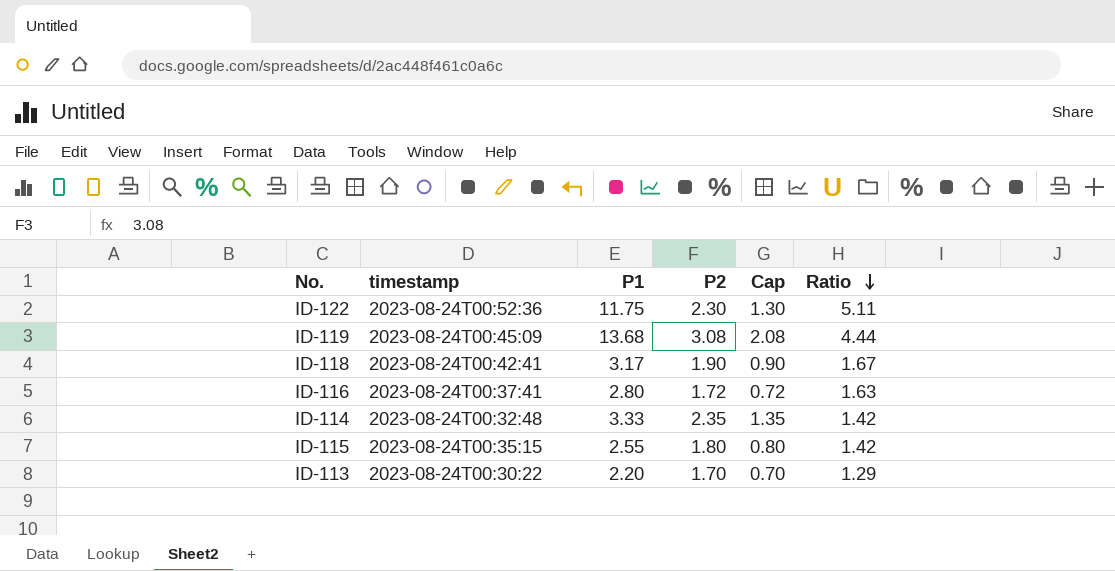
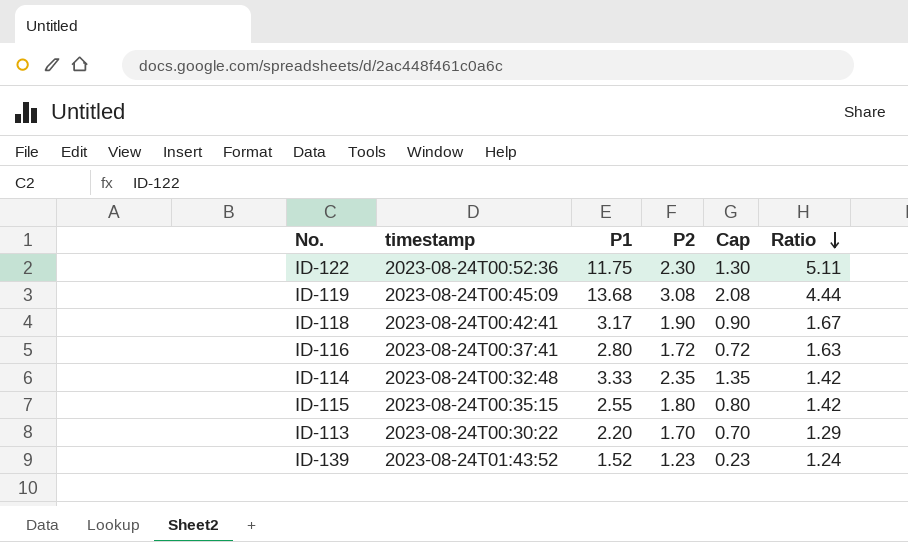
row ID-139: none -> 2023-08-24T01:43:52 | 1.52 | 1.23 | 0.23 | 1.24

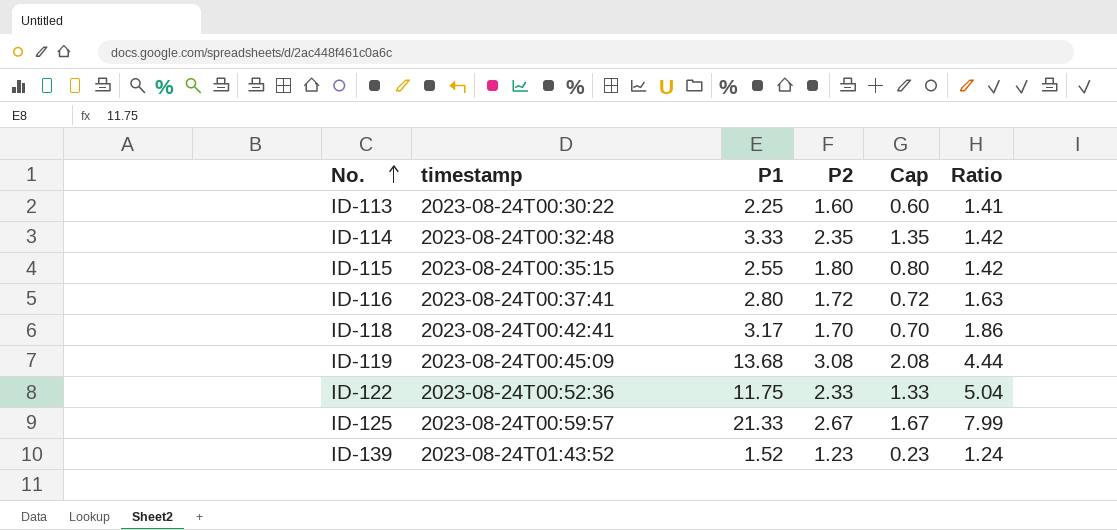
row order: Ratio descending -> No. ascending
ID-113 | P1: 2.20 -> 2.25
ID-113 | P2: 1.70 -> 1.60
ID-113 | Cap: 0.70 -> 0.60
ID-113 | Ratio: 1.29 -> 1.41
ID-118 | P2: 1.90 -> 1.70
ID-118 | Cap: 0.90 -> 0.70
ID-118 | Ratio: 1.67 -> 1.86
ID-122 | P2: 2.30 -> 2.33
ID-122 | Cap: 1.30 -> 1.33
ID-122 | Ratio: 5.11 -> 5.04
row ID-125: none -> 2023-08-24T00:59:57 | 21.33 | 2.67 | 1.67 | 7.99

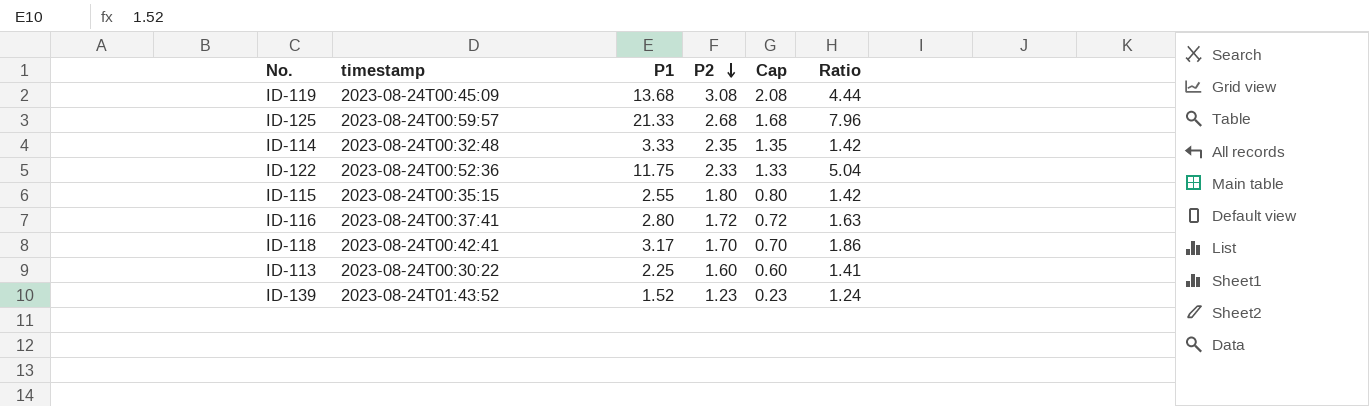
row order: No. ascending -> P2 descending
ID-125 | P2: 2.67 -> 2.68
ID-125 | Cap: 1.67 -> 1.68
ID-125 | Ratio: 7.99 -> 7.96

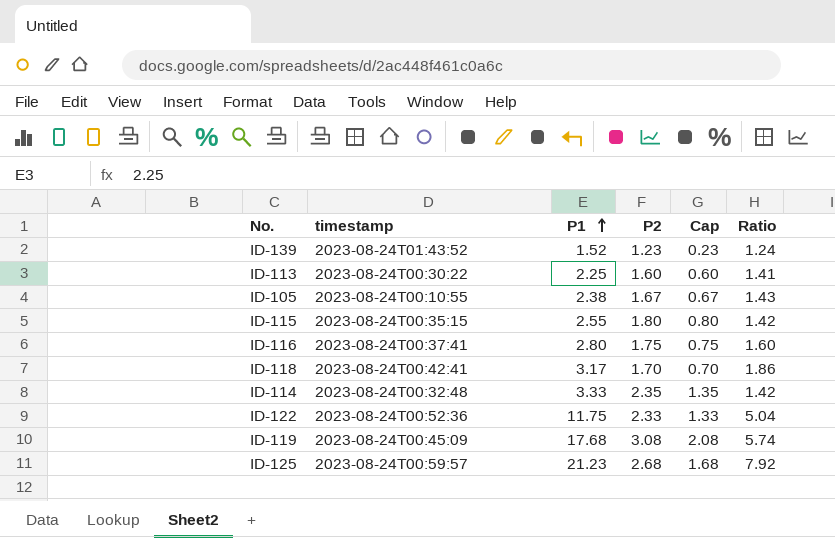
row order: P2 descending -> P1 ascending
row ID-105: none -> 2023-08-24T00:10:55 | 2.38 | 1.67 | 0.67 | 1.43
ID-116 | P2: 1.72 -> 1.75
ID-116 | Cap: 0.72 -> 0.75
ID-116 | Ratio: 1.63 -> 1.60
ID-119 | P1: 13.68 -> 17.68
ID-119 | Ratio: 4.44 -> 5.74
ID-125 | P1: 21.33 -> 21.23
ID-125 | Ratio: 7.96 -> 7.92

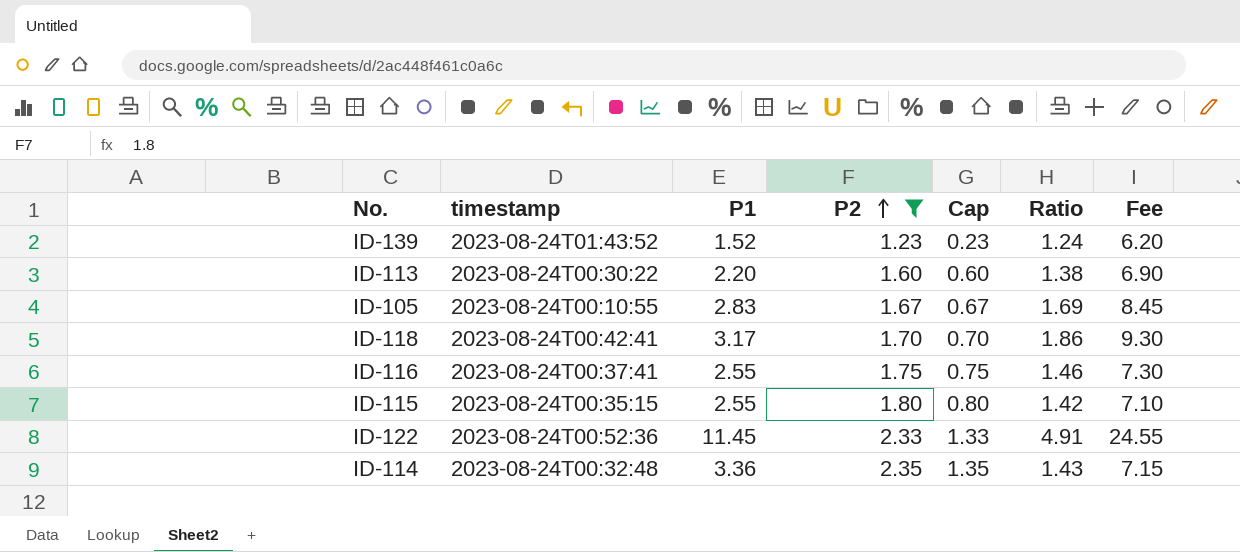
filter: none -> P2 <= 2.35
row order: P1 ascending -> P2 ascending
column Fee | formula: none -> [Ratio] * 5
ID-113 | P1: 2.25 -> 2.20
ID-113 | Ratio: 1.41 -> 1.38
ID-105 | P1: 2.38 -> 2.83
ID-105 | Ratio: 1.43 -> 1.69
ID-116 | P1: 2.80 -> 2.55
ID-116 | Ratio: 1.60 -> 1.46
ID-122 | P1: 11.75 -> 11.45
ID-122 | Ratio: 5.04 -> 4.91
ID-114 | P1: 3.33 -> 3.36
ID-114 | Ratio: 1.42 -> 1.43

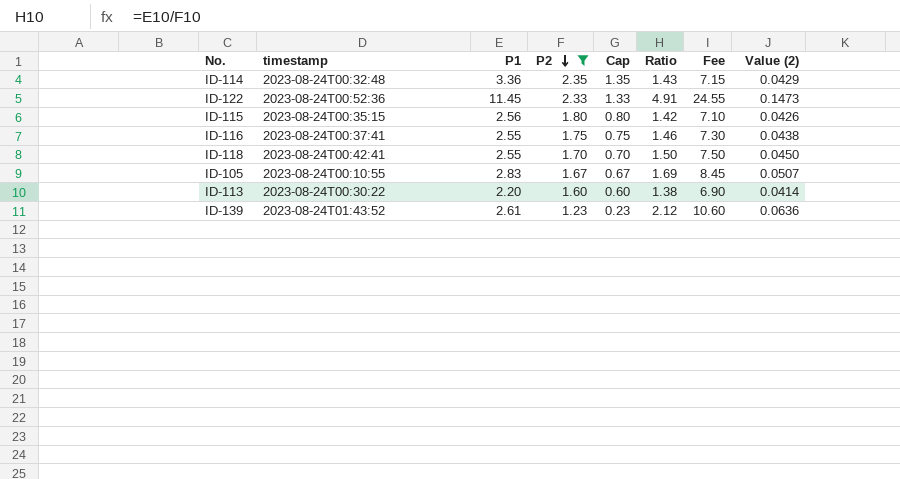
row order: P2 ascending -> P2 descending
column Value (2) | formula: none -> [Ratio] * 0.03
ID-115 | P1: 2.55 -> 2.56
ID-118 | P1: 3.17 -> 2.55
ID-118 | Ratio: 1.86 -> 1.50
ID-118 | Fee: 9.30 -> 7.50
ID-139 | P1: 1.52 -> 2.61
ID-139 | Ratio: 1.24 -> 2.12
ID-139 | Fee: 6.20 -> 10.60

